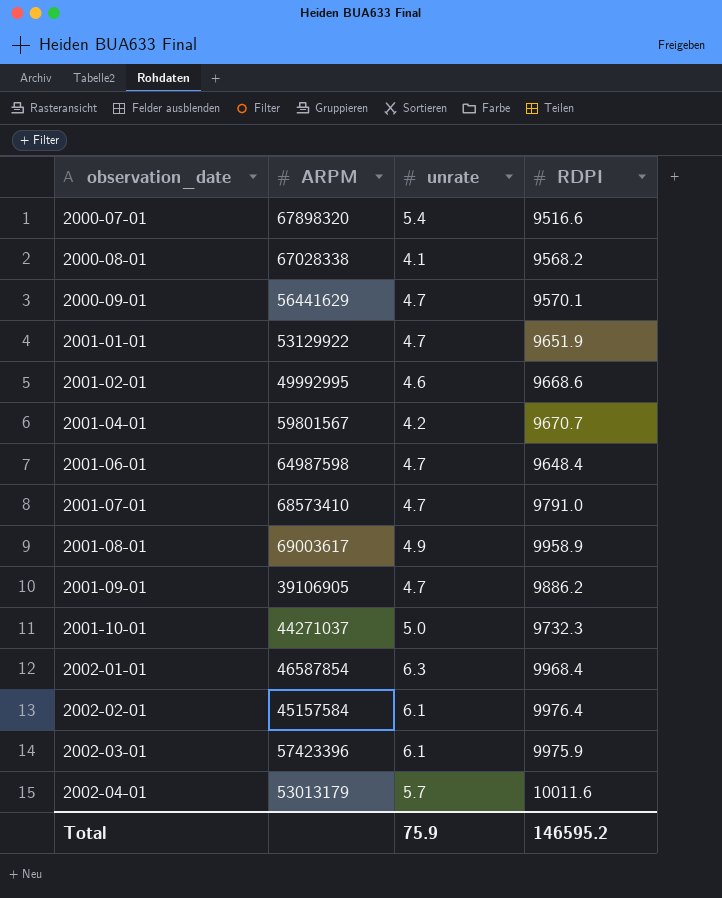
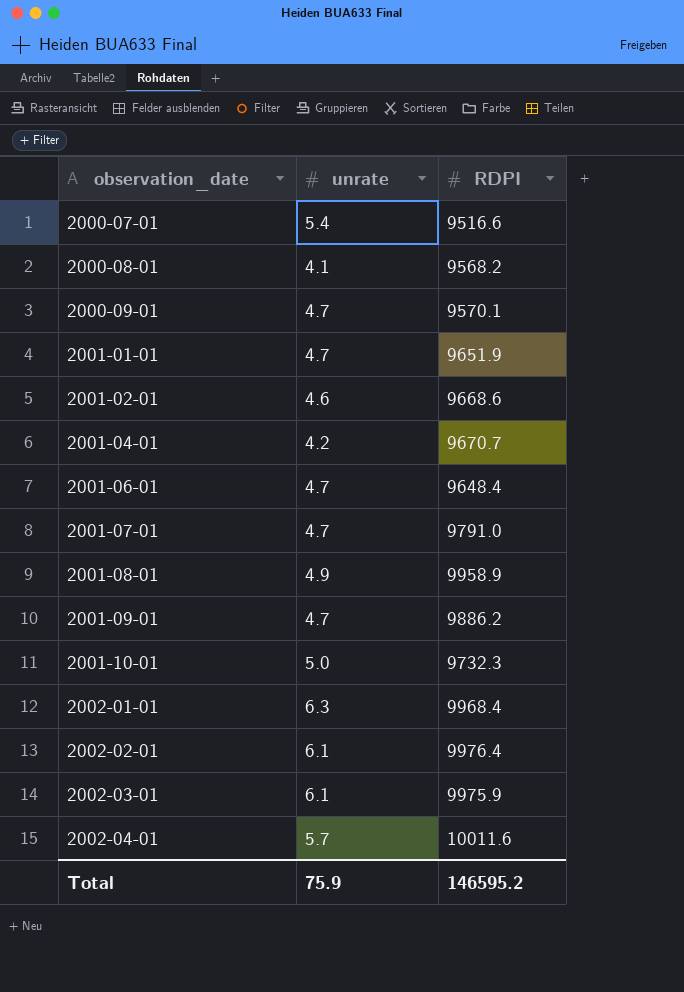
column ARPM | position: 2 -> none

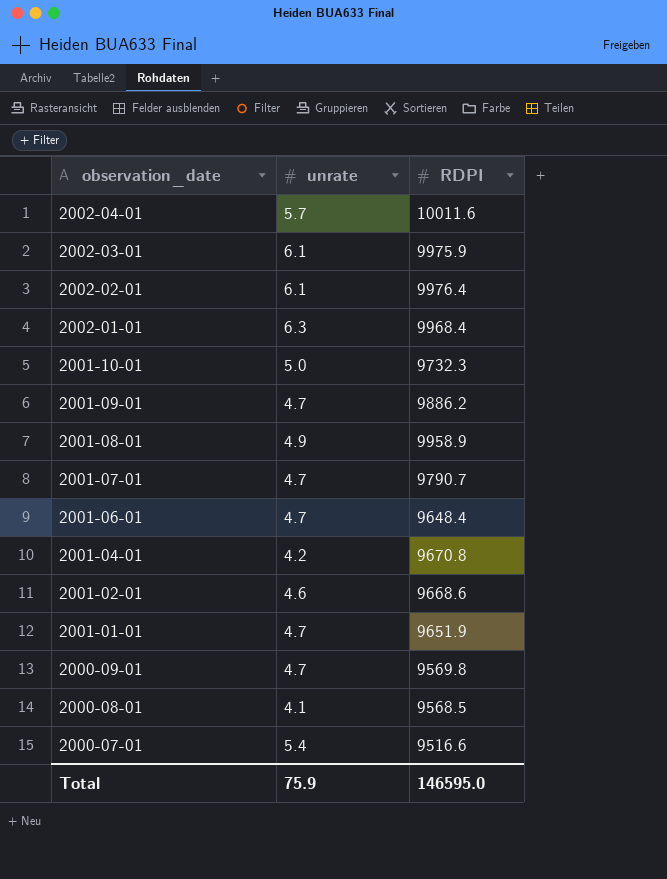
row order: observation_date ascending -> observation_date descending
2001-07-01 | RDPI: 9791.0 -> 9790.7
2001-04-01 | RDPI: 9670.7 -> 9670.8
2000-09-01 | RDPI: 9570.1 -> 9569.8
2000-08-01 | RDPI: 9568.2 -> 9568.5
Total | RDPI: 146595.2 -> 146595.0

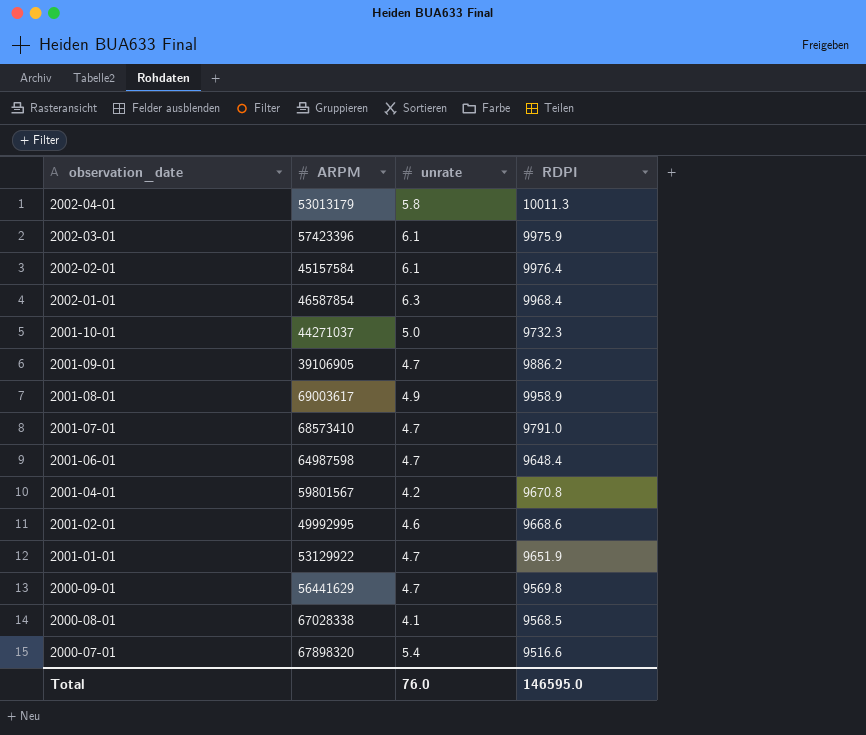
column ARPM | position: none -> 2
2002-04-01 | unrate: 5.7 -> 5.8
2002-04-01 | RDPI: 10011.6 -> 10011.3
2001-07-01 | RDPI: 9790.7 -> 9791.0
Total | unrate: 75.9 -> 76.0

